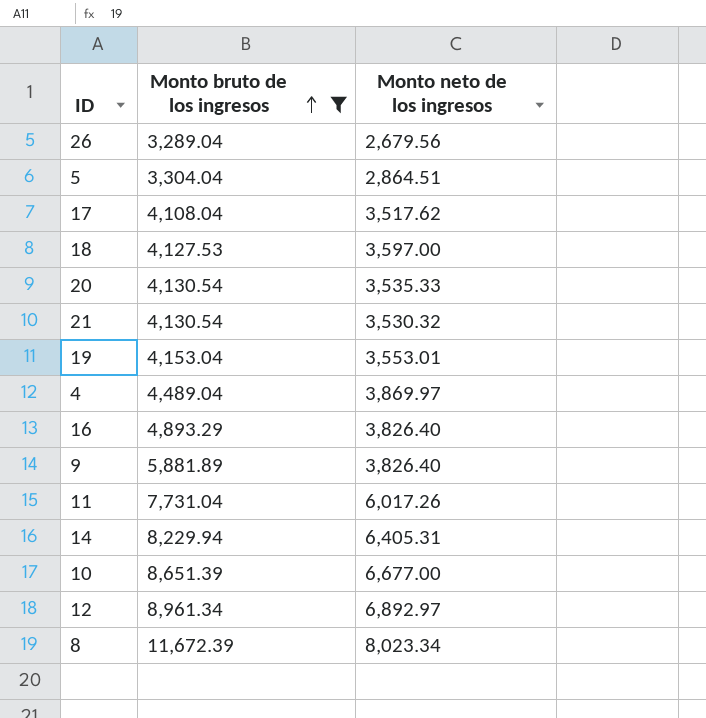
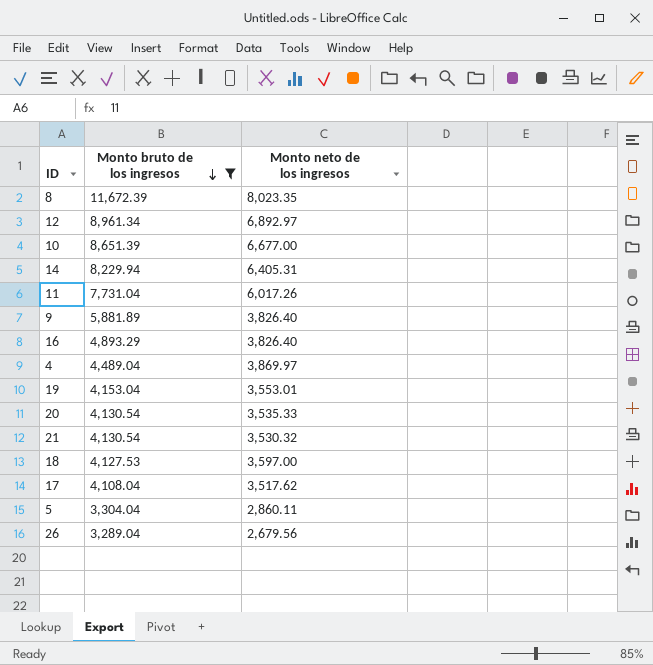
row order: Monto bruto de los ingresos ascending -> Monto bruto de los ingresos descending
8 | Monto neto de los ingresos: 8,023.34 -> 8,023.35
5 | Monto neto de los ingresos: 2,864.51 -> 2,860.11

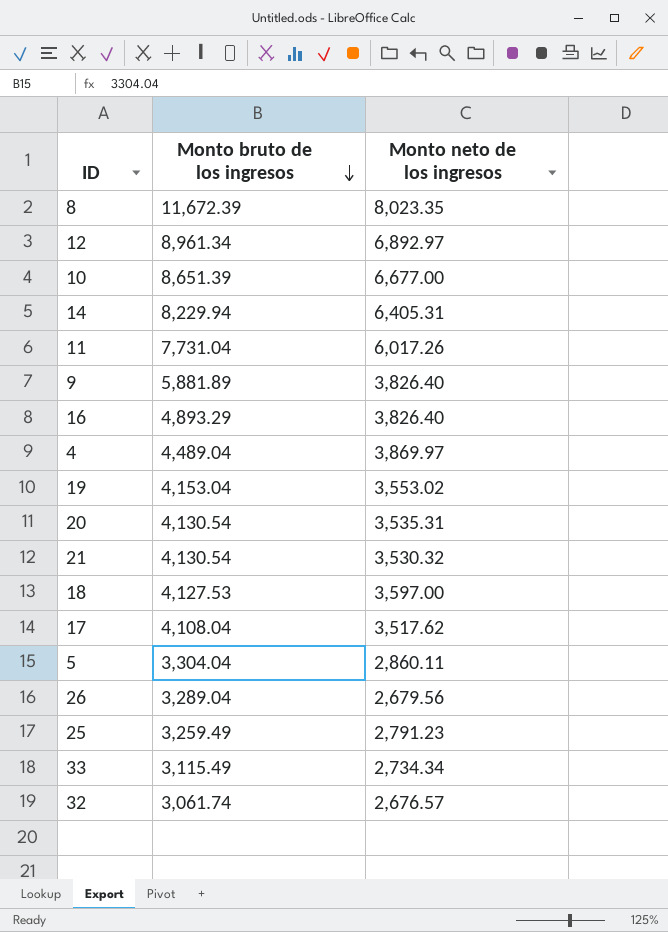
filter: Monto bruto de los ingresos >= 3,289.04 -> none
19 | Monto neto de los ingresos: 3,553.01 -> 3,553.02
20 | Monto neto de los ingresos: 3,535.33 -> 3,535.31

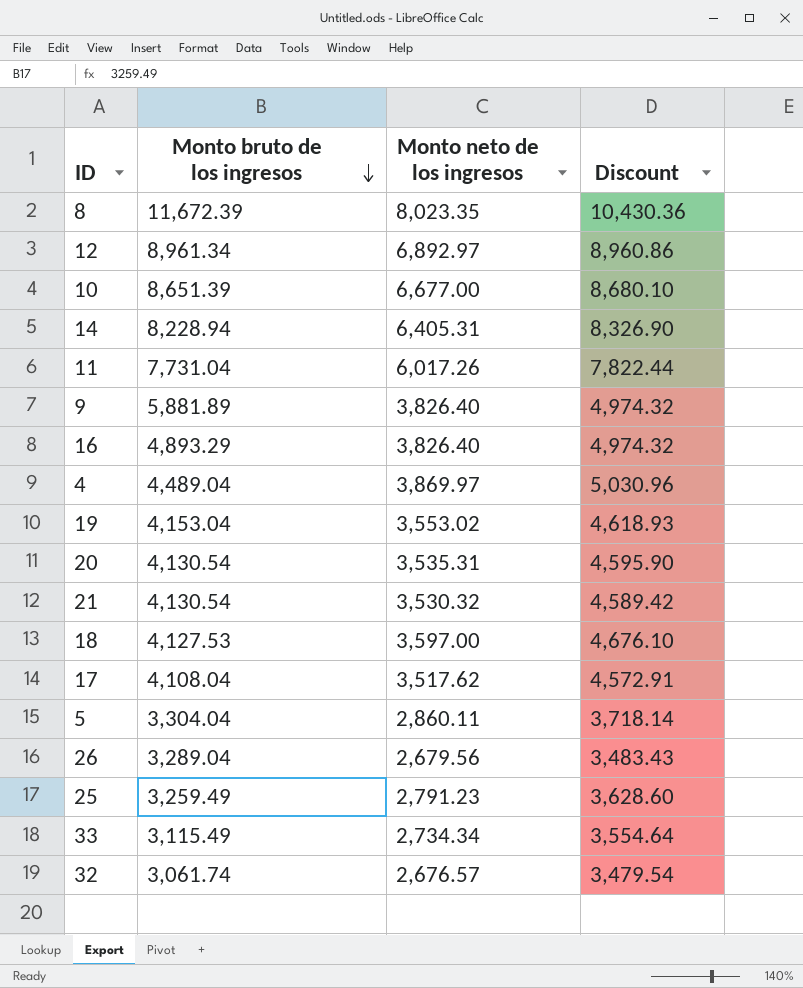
column Discount | formula: none -> [Monto neto de los ingresos] * 1.3
14 | Monto bruto de los ingresos: 8,229.94 -> 8,228.94

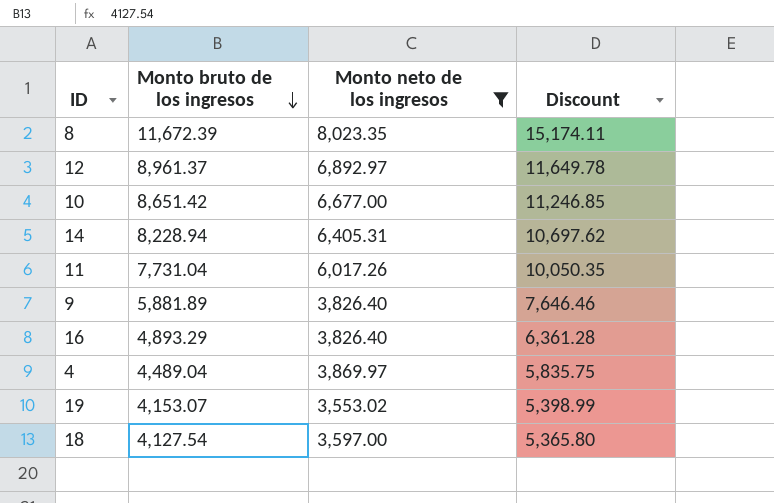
filter: none -> Monto neto de los ingresos >= 3,553.02
column Discount | formula: [Monto neto de los ingresos] * 1.3 -> [Monto bruto de los ingresos] * 1.3
12 | Monto bruto de los ingresos: 8,961.34 -> 8,961.37
10 | Monto bruto de los ingresos: 8,651.39 -> 8,651.42
19 | Monto bruto de los ingresos: 4,153.04 -> 4,153.07
18 | Monto bruto de los ingresos: 4,127.53 -> 4,127.54

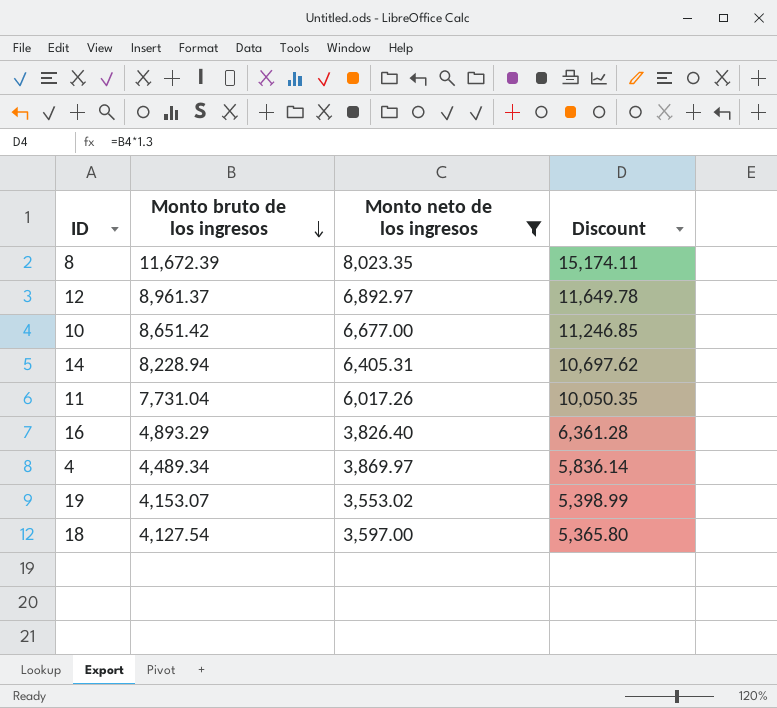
row 9: 5,881.89 | 3,826.40 | 7,646.46 -> none
4 | Monto bruto de los ingresos: 4,489.04 -> 4,489.34
4 | Discount: 5,835.75 -> 5,836.14

